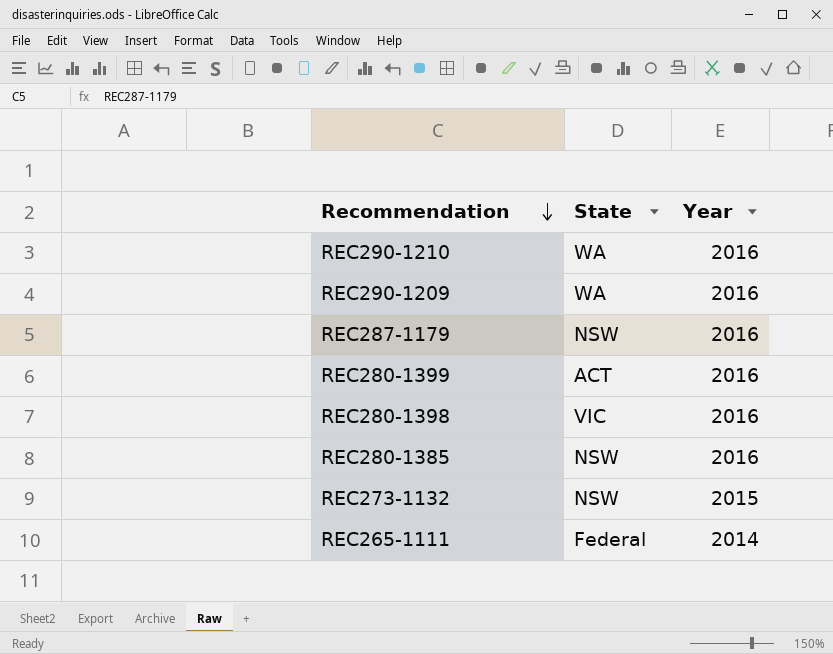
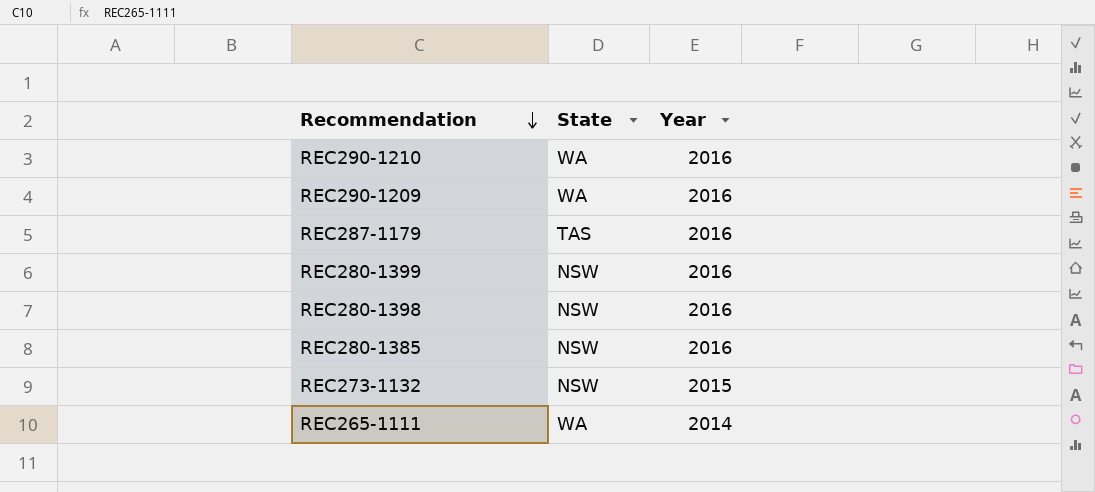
REC287-1179 | State: NSW -> TAS
REC280-1399 | State: ACT -> NSW
REC280-1398 | State: VIC -> NSW
REC265-1111 | State: Federal -> WA

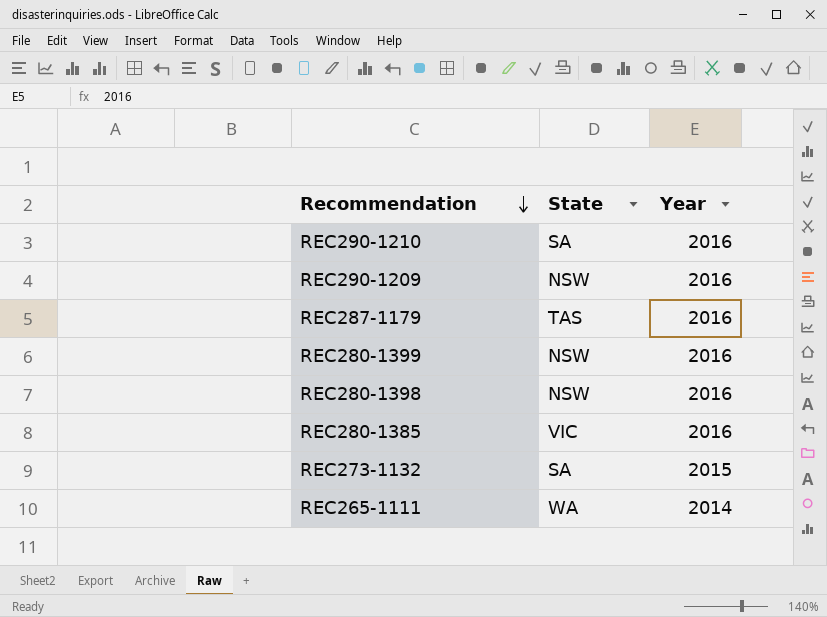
REC290-1210 | State: WA -> SA
REC290-1209 | State: WA -> NSW
REC280-1385 | State: NSW -> VIC
REC273-1132 | State: NSW -> SA

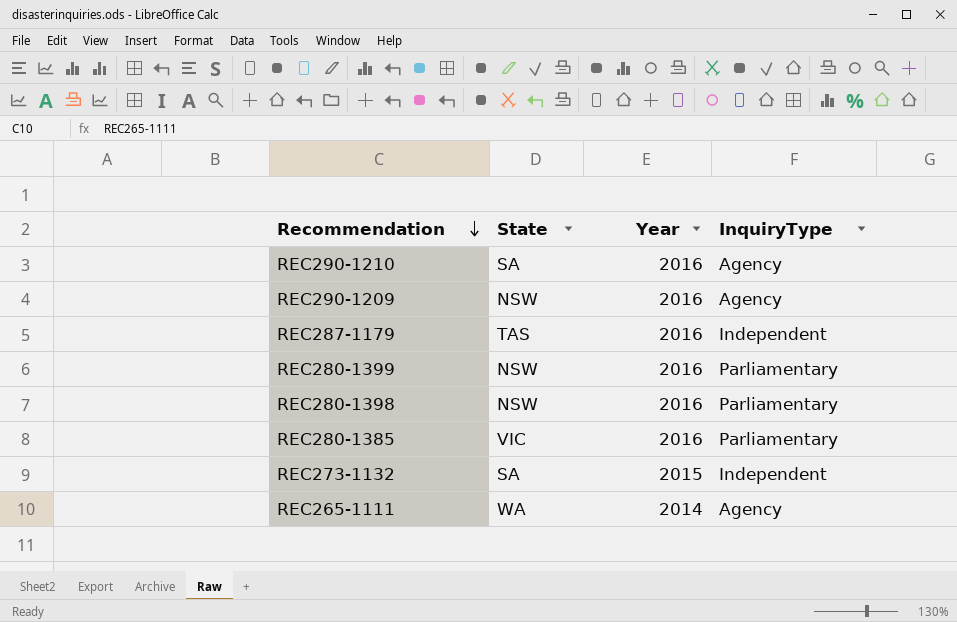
column InquiryType | position: none -> 4

